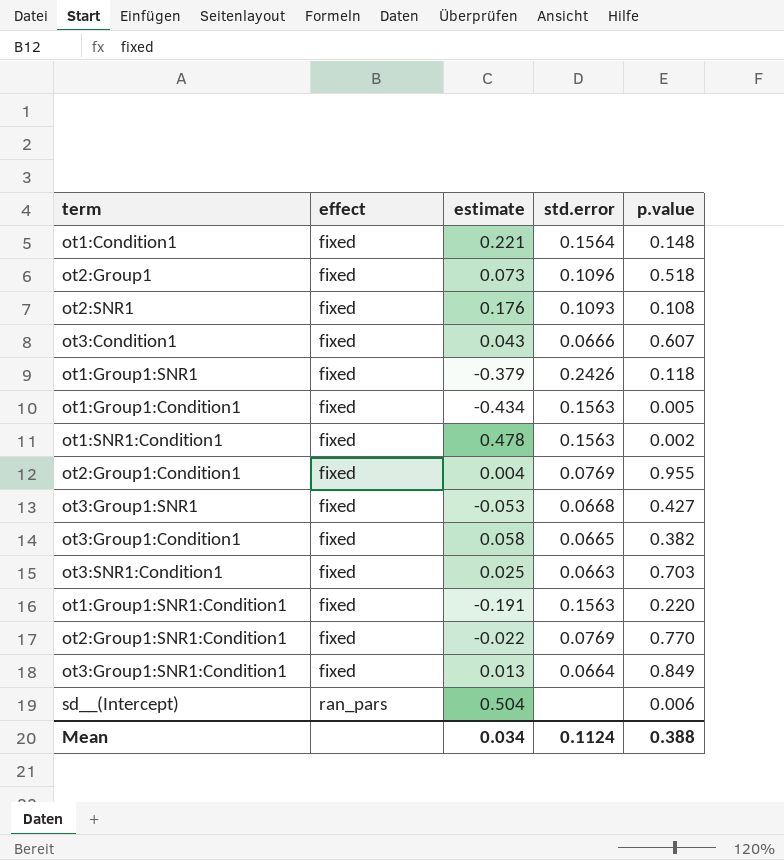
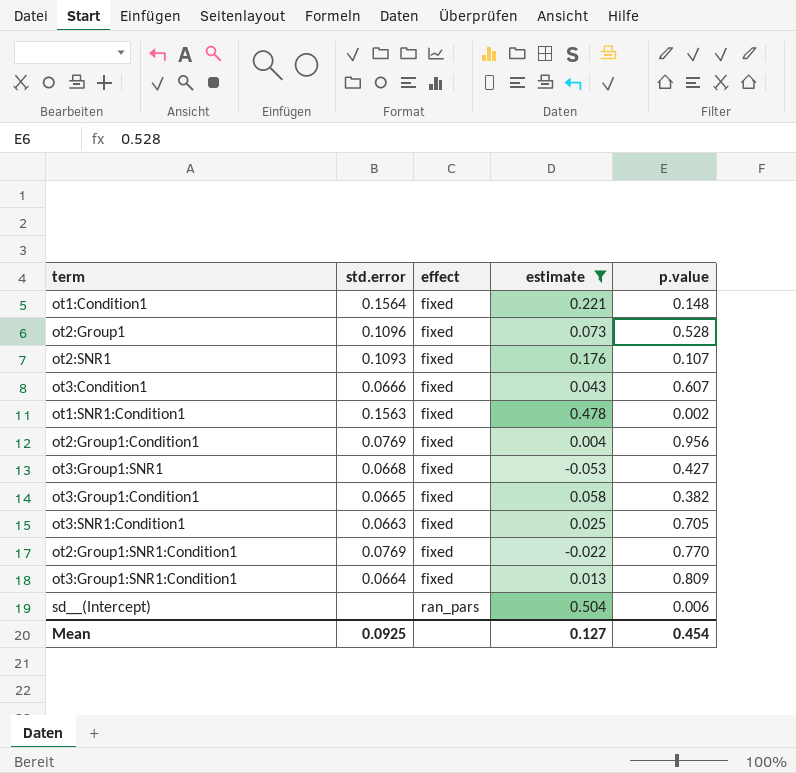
filter: none -> estimate >= -0.053
column std.error | position: 4 -> 2
ot2:Group1 | p.value: 0.518 -> 0.528
ot2:SNR1 | p.value: 0.108 -> 0.107
ot2:Group1:Condition1 | p.value: 0.955 -> 0.956
ot3:SNR1:Condition1 | p.value: 0.703 -> 0.705
ot3:Group1:SNR1:Condition1 | p.value: 0.849 -> 0.809
Mean | std.error: 0.1124 -> 0.0925
Mean | estimate: 0.034 -> 0.127
Mean | p.value: 0.388 -> 0.454

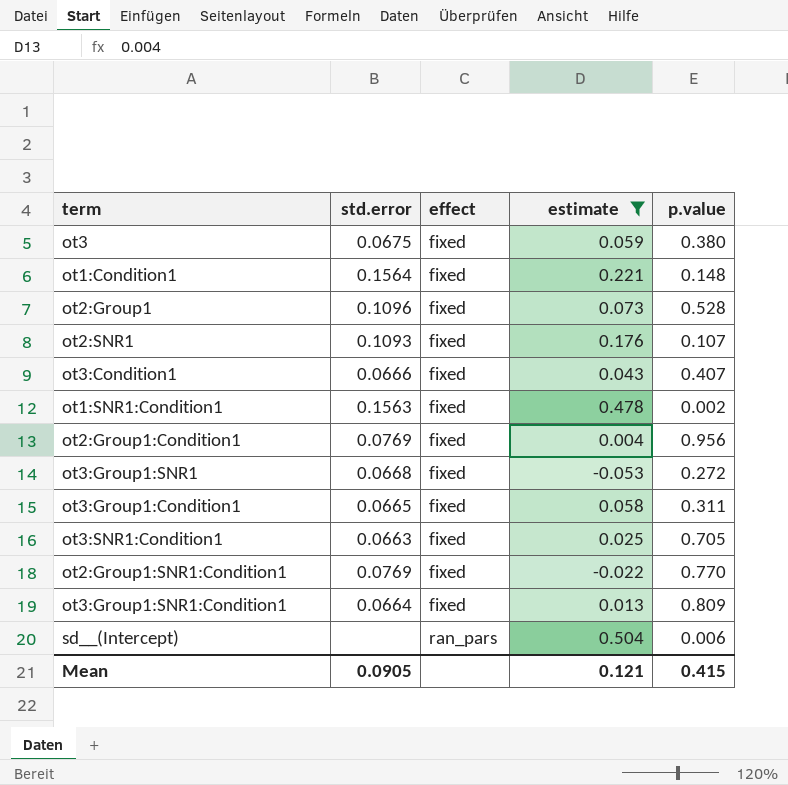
row ot3: none -> 0.0675 | fixed | 0.059 | 0.380
ot3:Condition1 | p.value: 0.607 -> 0.407
ot3:Group1:SNR1 | p.value: 0.427 -> 0.272
ot3:Group1:Condition1 | p.value: 0.382 -> 0.311
Mean | std.error: 0.0925 -> 0.0905
Mean | estimate: 0.127 -> 0.121
Mean | p.value: 0.454 -> 0.415

